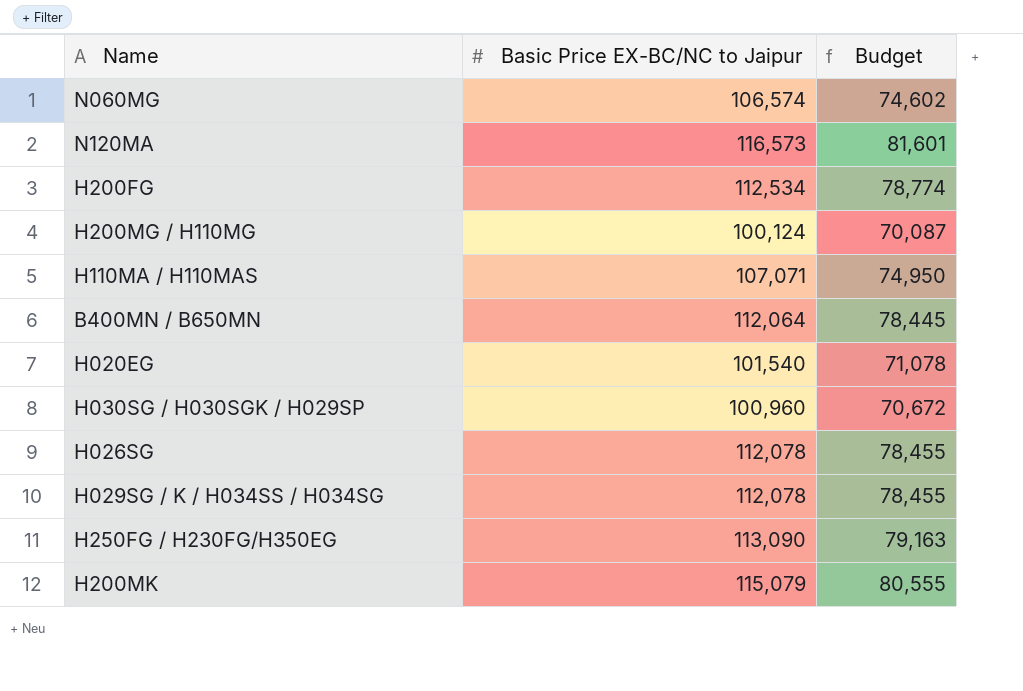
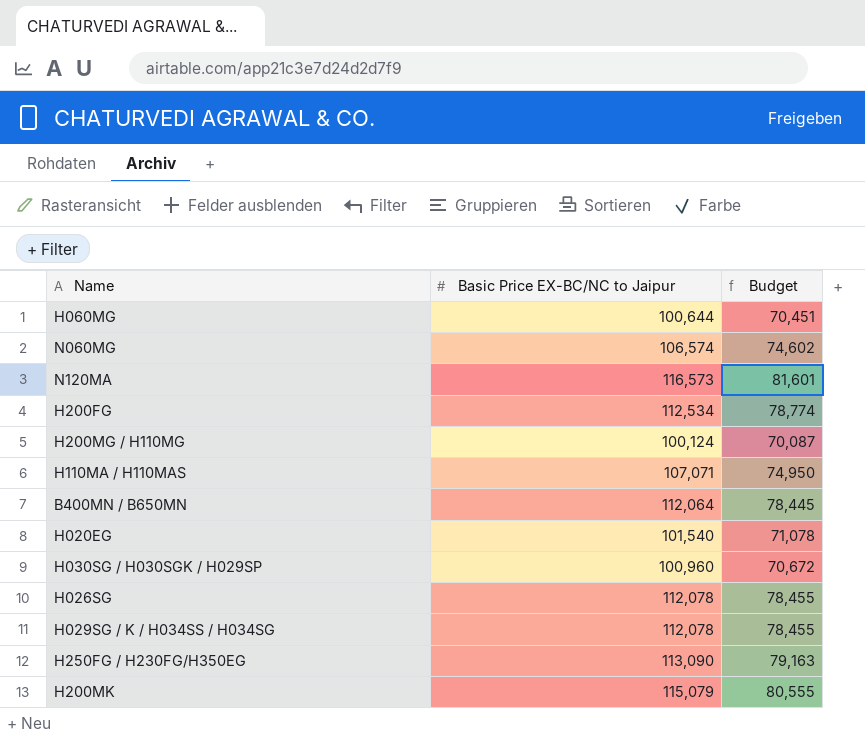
row H060MG: none -> 100,644 | 70,451

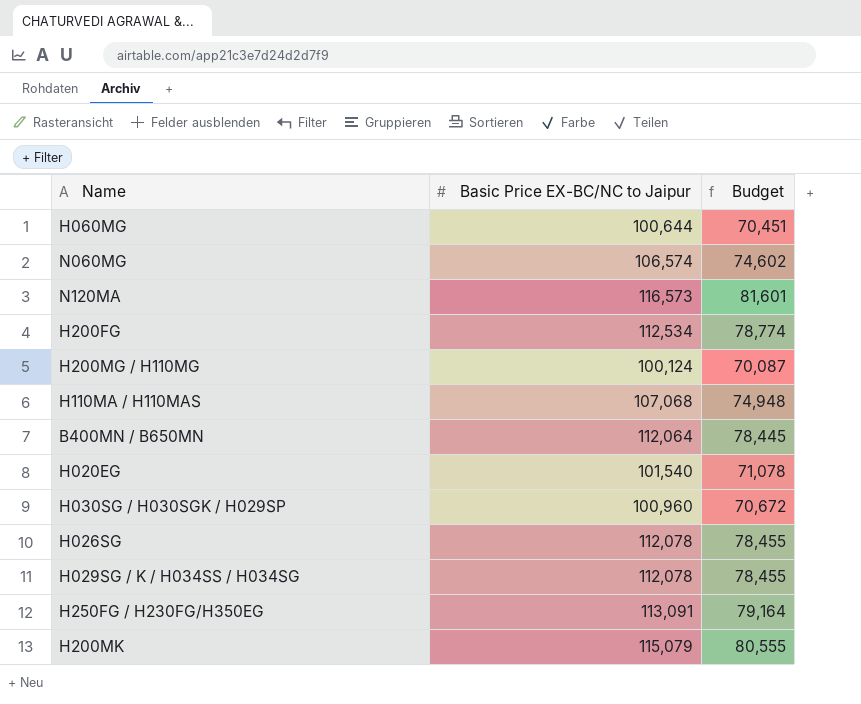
H110MA / H110MAS | Basic Price EX-BC/NC to Jaipur: 107,071 -> 107,068
H110MA / H110MAS | Budget: 74,950 -> 74,948
H250FG / H230FG/H350EG | Basic Price EX-BC/NC to Jaipur: 113,090 -> 113,091
H250FG / H230FG/H350EG | Budget: 79,163 -> 79,164

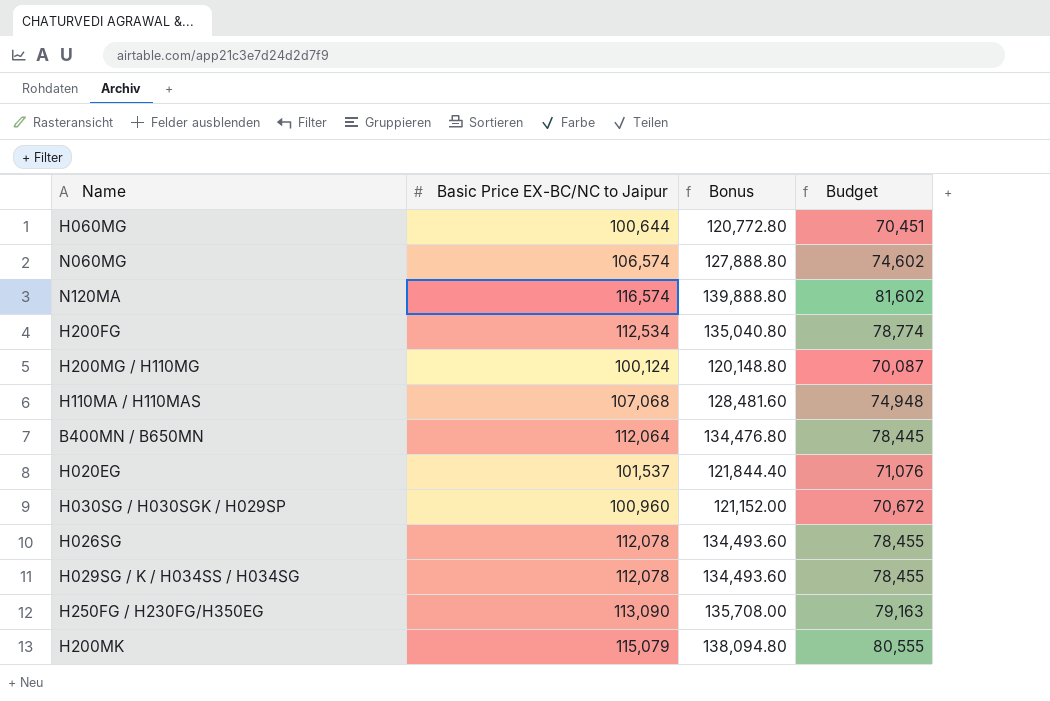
column Bonus | formula: none -> [Basic Price EX-BC/NC to Jaipur] * 1.2
N120MA | Basic Price EX-BC/NC to Jaipur: 116,573 -> 116,574
N120MA | Budget: 81,601 -> 81,602
H020EG | Basic Price EX-BC/NC to Jaipur: 101,540 -> 101,537
H020EG | Budget: 71,078 -> 71,076
H250FG / H230FG/H350EG | Basic Price EX-BC/NC to Jaipur: 113,091 -> 113,090
H250FG / H230FG/H350EG | Budget: 79,164 -> 79,163

